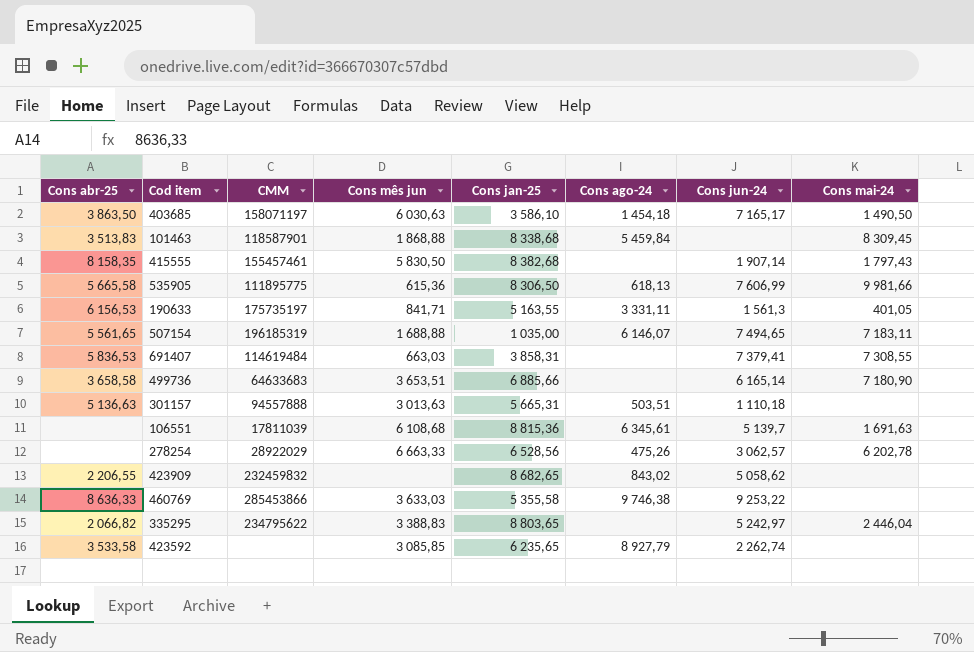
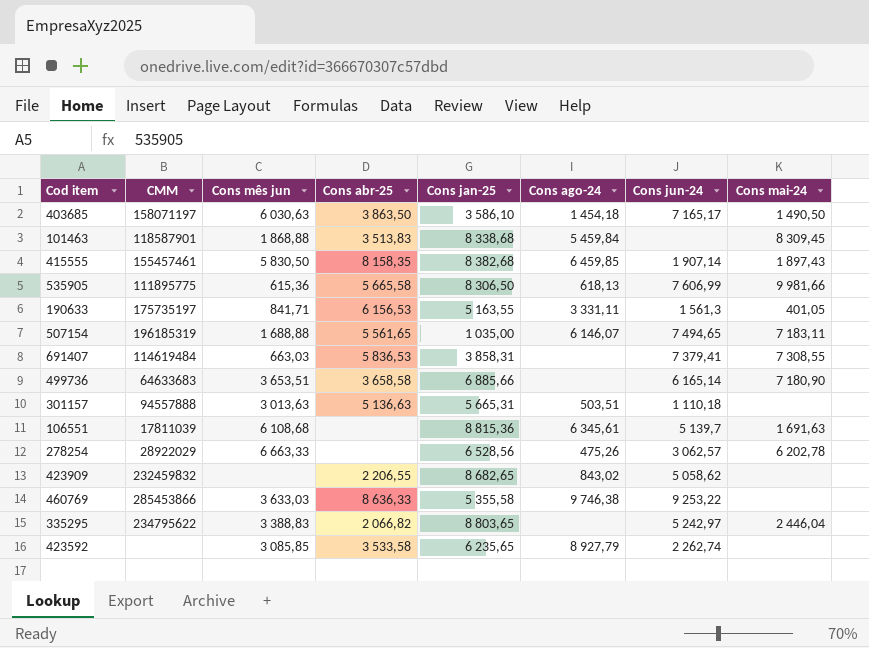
column Cons abr-25 | position: 1 -> 4
415555 | Cons ago-24: none -> 6 459,85
415555 | Cons mai-24: 1 797,43 -> 1 897,43

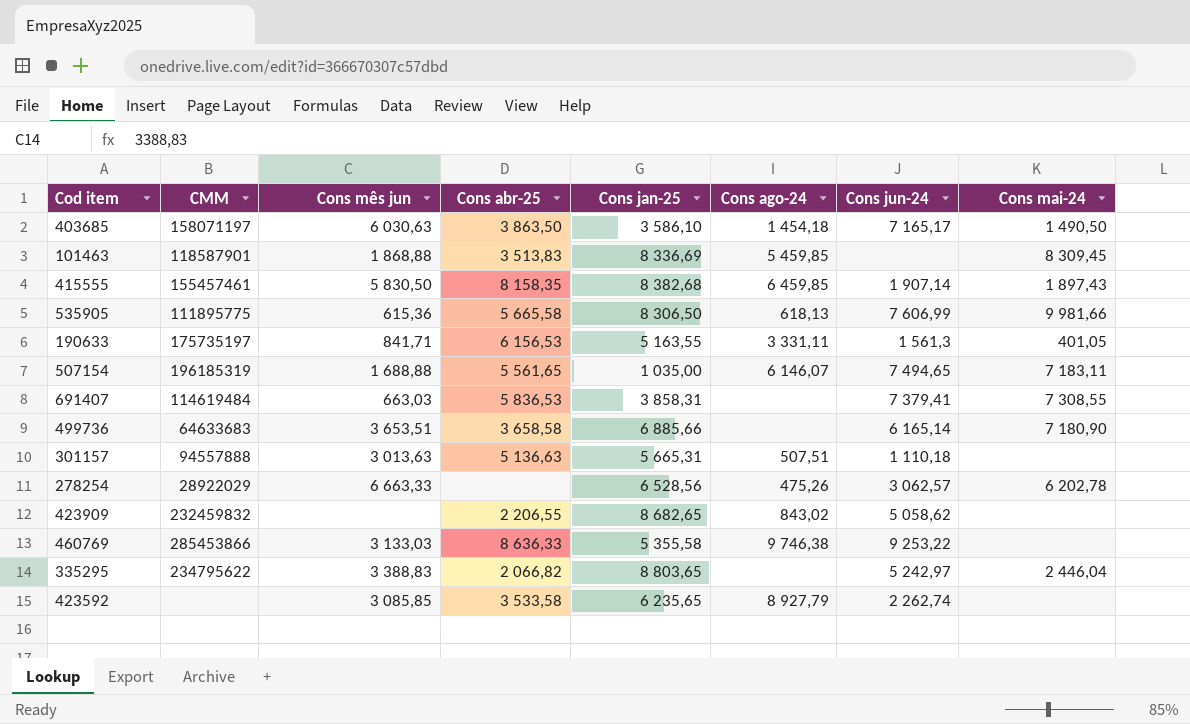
row 106551: 17811039 | 6 108,68 | none | 8 815,36 | 6 345,61 | 5 139,7 | 1 691,63 -> none
101463 | Cons jan-25: 8 338,68 -> 8 336,69
101463 | Cons ago-24: 5 459,84 -> 5 459,85
301157 | Cons ago-24: 503,51 -> 507,51
460769 | Cons mês jun: 3 633,03 -> 3 133,03

